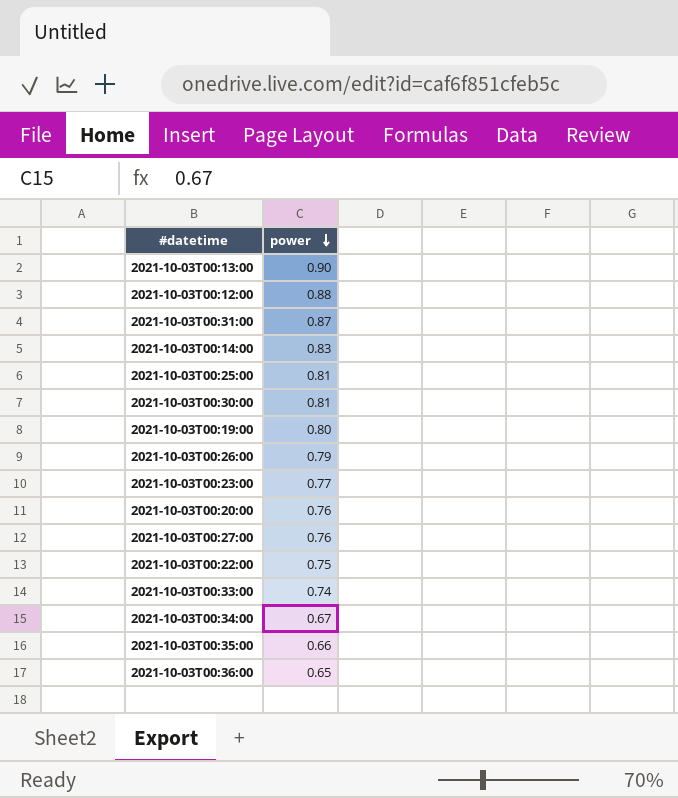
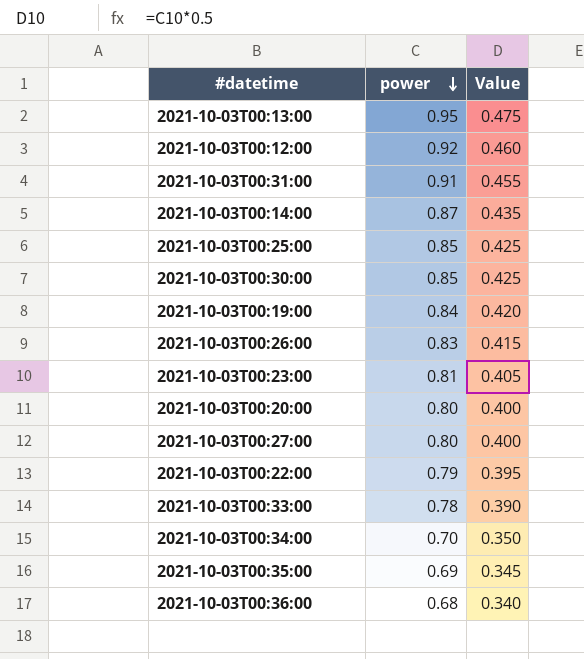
column Value | formula: none -> [power] * 0.5
2021-10-03T00:13:00 | power: 0.90 -> 0.95
2021-10-03T00:12:00 | power: 0.88 -> 0.92
2021-10-03T00:31:00 | power: 0.87 -> 0.91
2021-10-03T00:14:00 | power: 0.83 -> 0.87
2021-10-03T00:25:00 | power: 0.81 -> 0.85
2021-10-03T00:30:00 | power: 0.81 -> 0.85
2021-10-03T00:19:00 | power: 0.80 -> 0.84
2021-10-03T00:26:00 | power: 0.79 -> 0.83
2021-10-03T00:23:00 | power: 0.77 -> 0.81
2021-10-03T00:20:00 | power: 0.76 -> 0.80
2021-10-03T00:27:00 | power: 0.76 -> 0.80
2021-10-03T00:22:00 | power: 0.75 -> 0.79
2021-10-03T00:33:00 | power: 0.74 -> 0.78
2021-10-03T00:34:00 | power: 0.67 -> 0.70
2021-10-03T00:35:00 | power: 0.66 -> 0.69
2021-10-03T00:36:00 | power: 0.65 -> 0.68

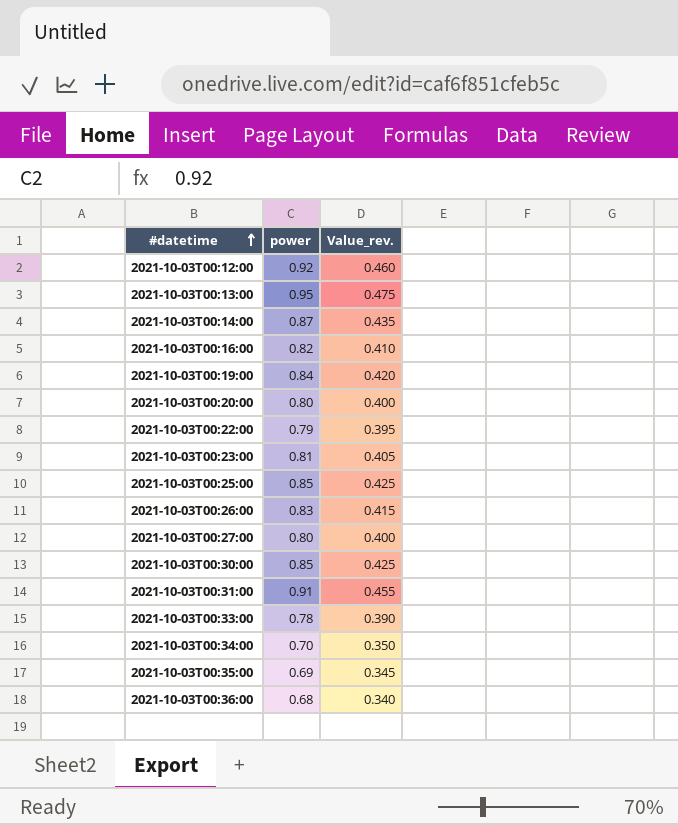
row order: power descending -> #datetime ascending
column name: Value -> Value_rev.
row 2021-10-03T00:16:00: none -> 0.82 | 0.410

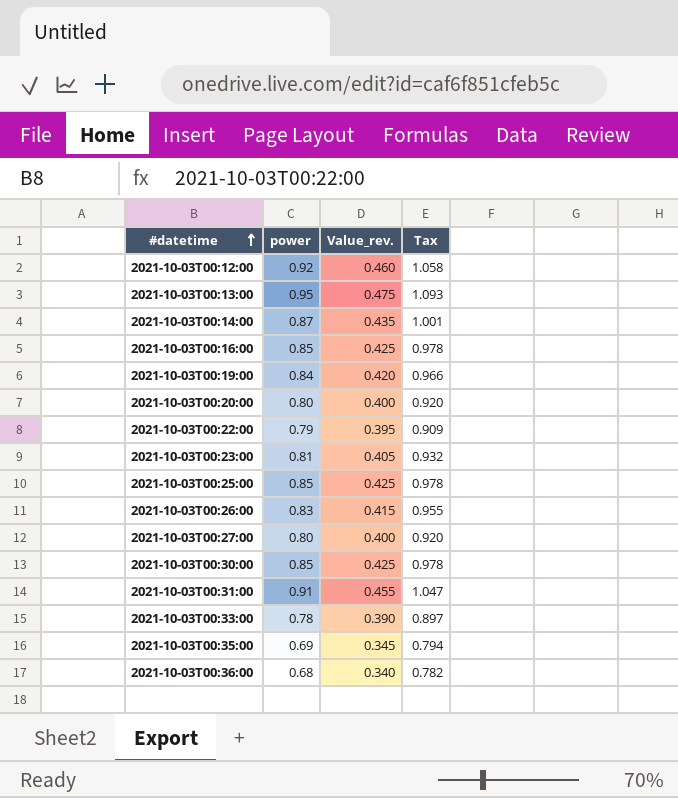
column Tax | formula: none -> [power] * 1.15
row 2021-10-03T00:34:00: 0.70 | 0.350 -> none
2021-10-03T00:16:00 | power: 0.82 -> 0.85
2021-10-03T00:16:00 | Value_rev.: 0.410 -> 0.425

